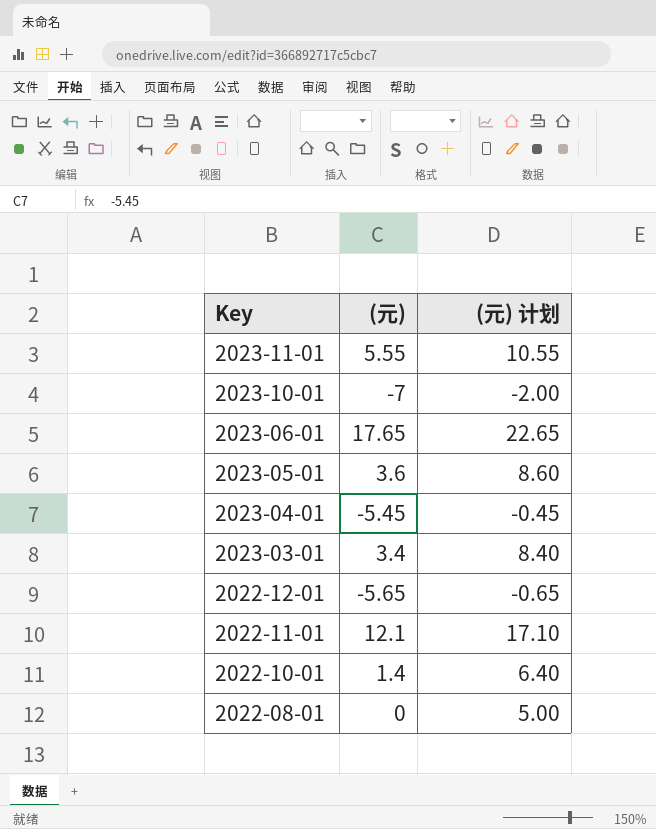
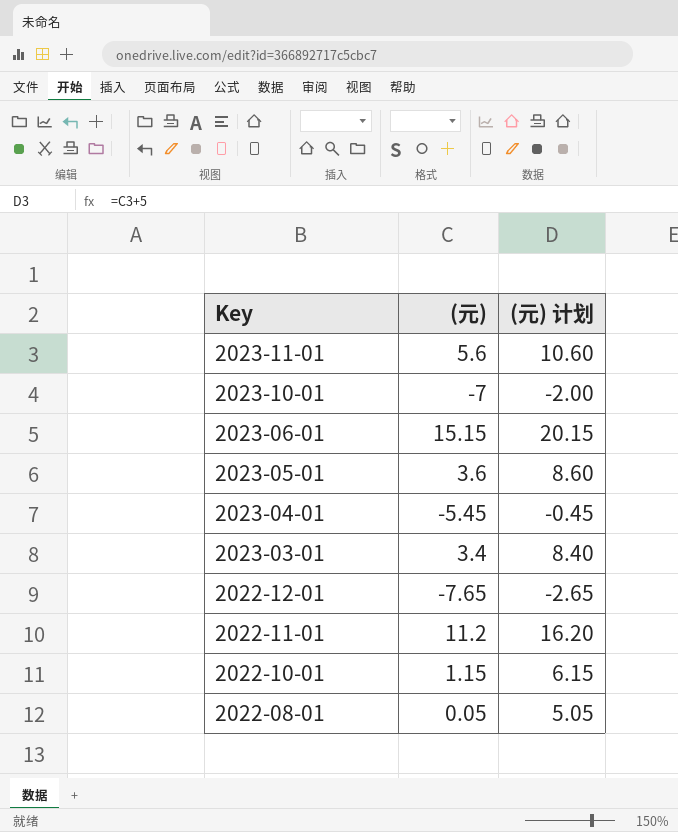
2023-11-01 | (元): 5.55 -> 5.6
2023-11-01 | (元) 计划: 10.55 -> 10.60
2023-06-01 | (元): 17.65 -> 15.15
2023-06-01 | (元) 计划: 22.65 -> 20.15
2022-12-01 | (元): -5.65 -> -7.65
2022-12-01 | (元) 计划: -0.65 -> -2.65
2022-11-01 | (元): 12.1 -> 11.2
2022-11-01 | (元) 计划: 17.10 -> 16.20
2022-10-01 | (元): 1.4 -> 1.15
2022-10-01 | (元) 计划: 6.40 -> 6.15
2022-08-01 | (元): 0 -> 0.05
2022-08-01 | (元) 计划: 5.00 -> 5.05

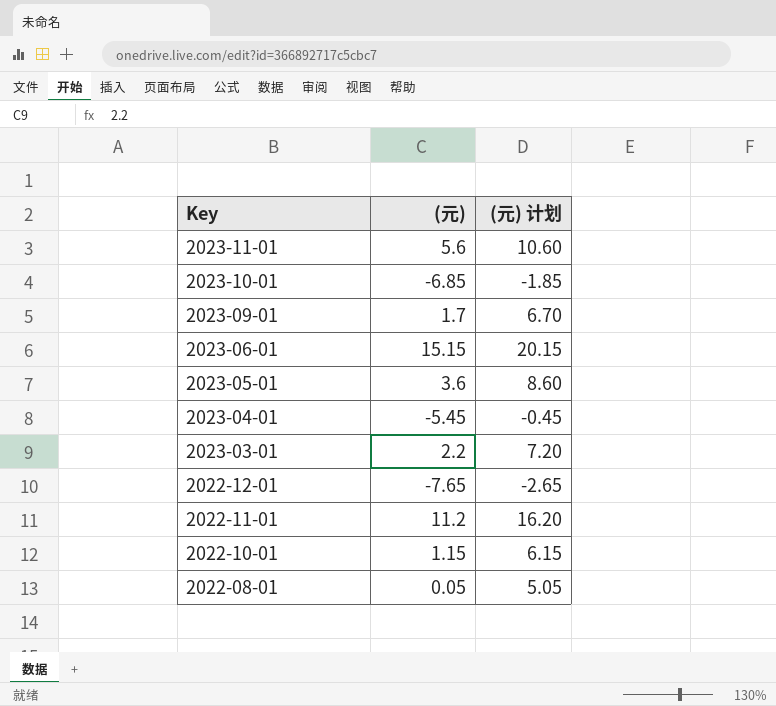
2023-10-01 | (元): -7 -> -6.85
2023-10-01 | (元) 计划: -2.00 -> -1.85
row 2023-09-01: none -> 1.7 | 6.70
2023-03-01 | (元): 3.4 -> 2.2
2023-03-01 | (元) 计划: 8.40 -> 7.20

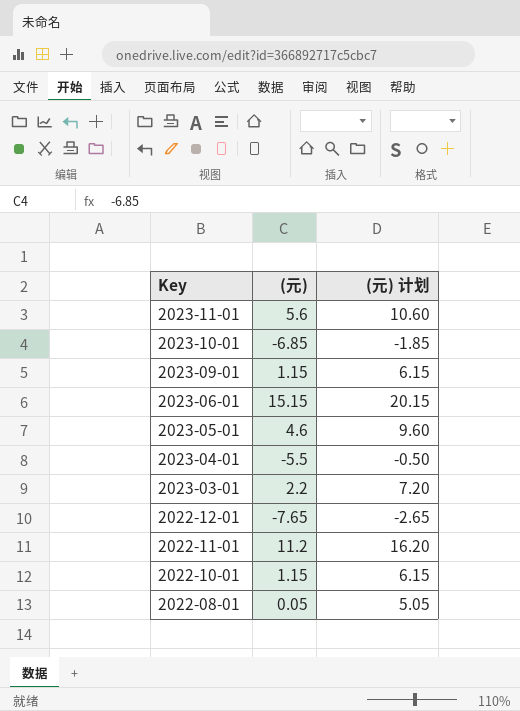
2023-09-01 | (元): 1.7 -> 1.15
2023-09-01 | (元) 计划: 6.70 -> 6.15
2023-05-01 | (元): 3.6 -> 4.6
2023-05-01 | (元) 计划: 8.60 -> 9.60
2023-04-01 | (元): -5.45 -> -5.5
2023-04-01 | (元) 计划: -0.45 -> -0.50

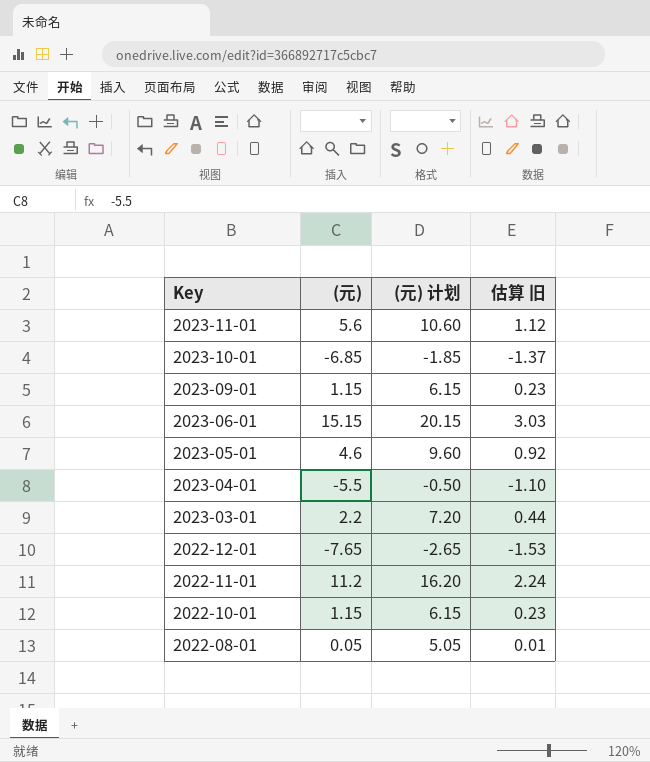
column 估算 旧 | formula: none -> [(元)] * 0.2

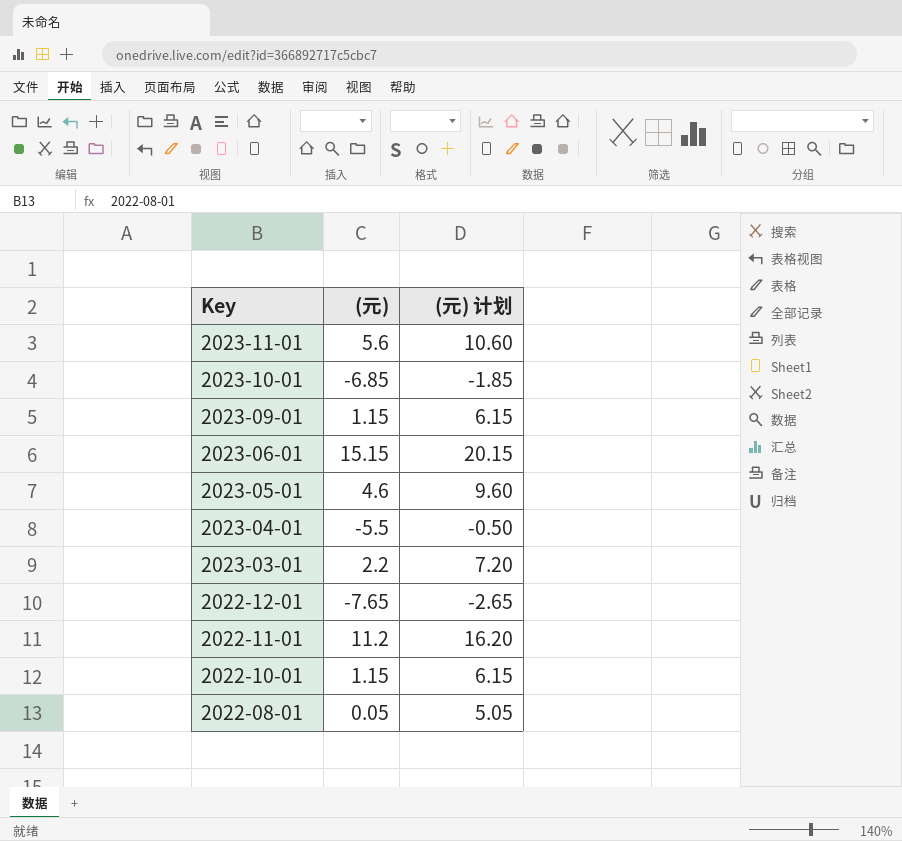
column 估算 旧 | formula: [(元)] * 0.2 -> none

